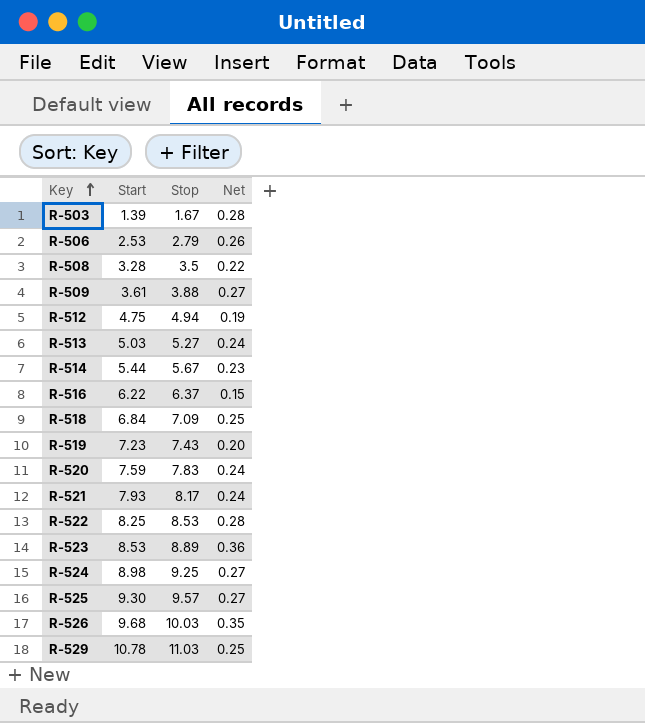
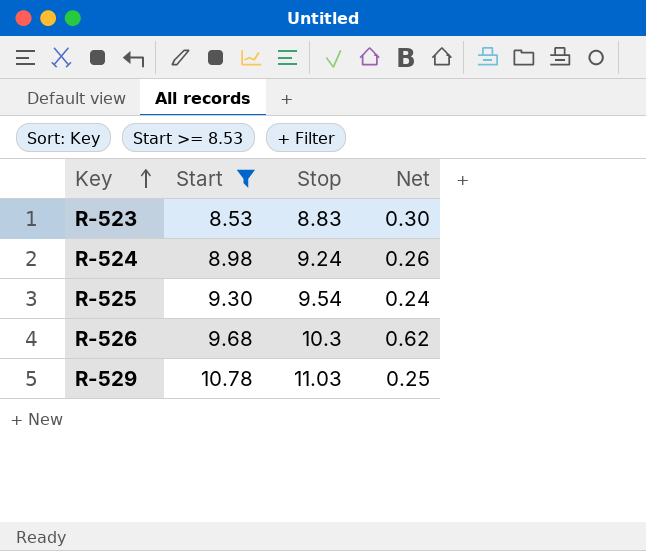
filter: none -> Start >= 8.53
R-523 | Stop: 8.89 -> 8.83
R-523 | Net: 0.36 -> 0.30
R-524 | Stop: 9.25 -> 9.24
R-524 | Net: 0.27 -> 0.26
R-525 | Stop: 9.57 -> 9.54
R-525 | Net: 0.27 -> 0.24
R-526 | Stop: 10.03 -> 10.3
R-526 | Net: 0.35 -> 0.62

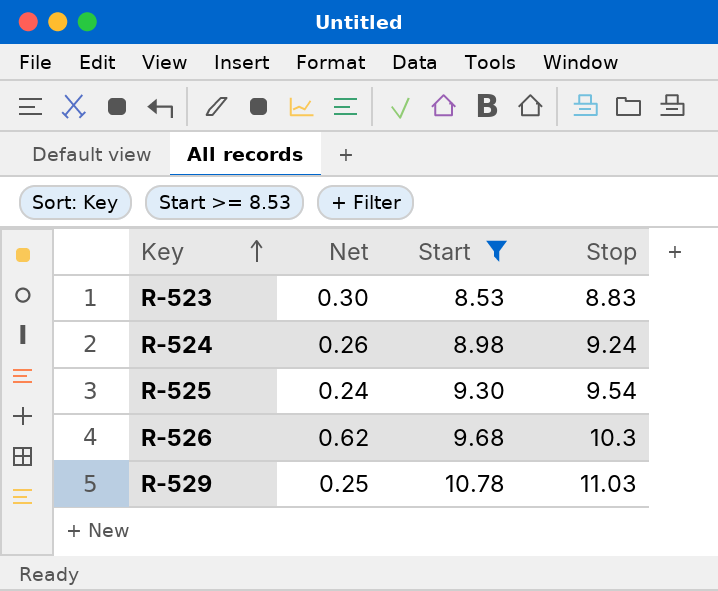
column Net | position: 4 -> 2

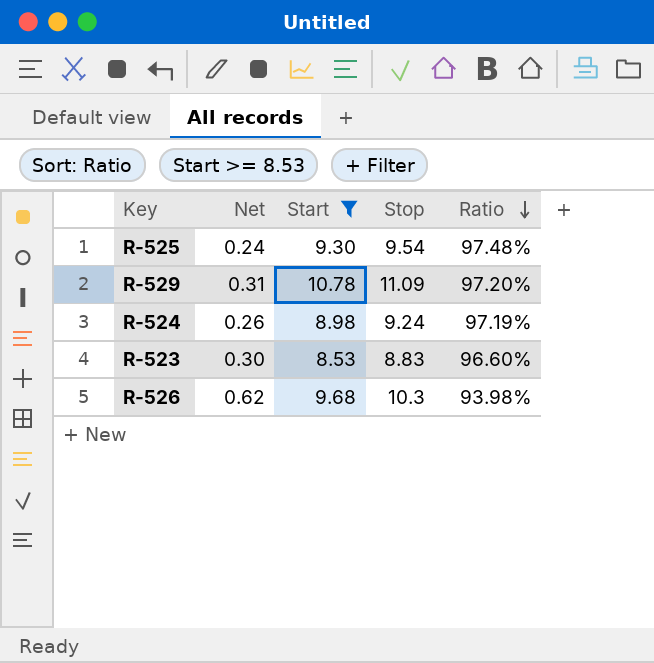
row order: Key ascending -> Ratio descending
column Ratio | formula: none -> [Start] / [Stop]
R-529 | Net: 0.25 -> 0.31
R-529 | Stop: 11.03 -> 11.09

